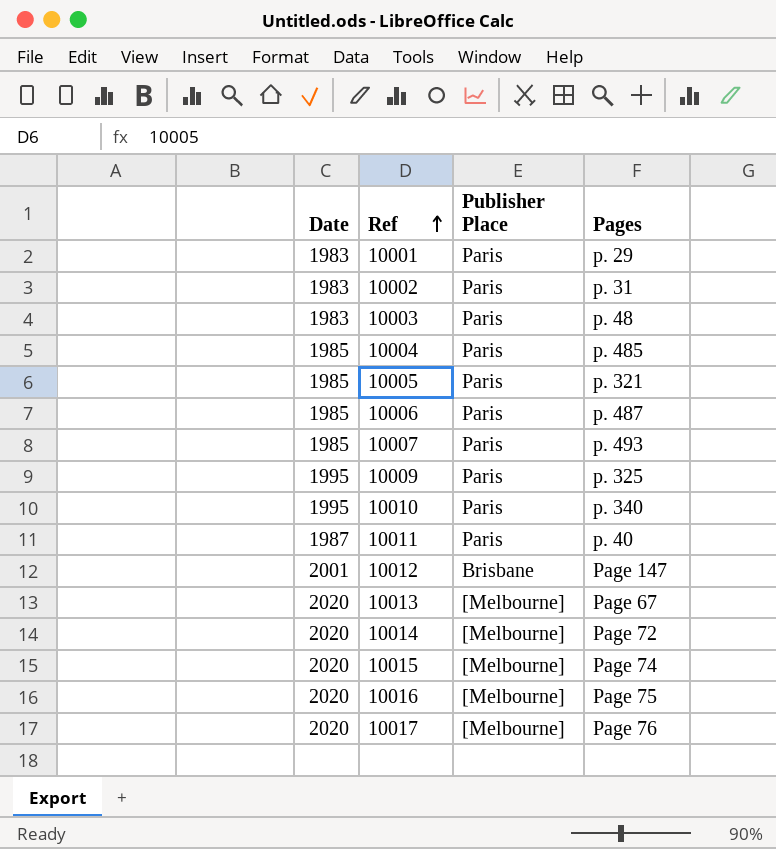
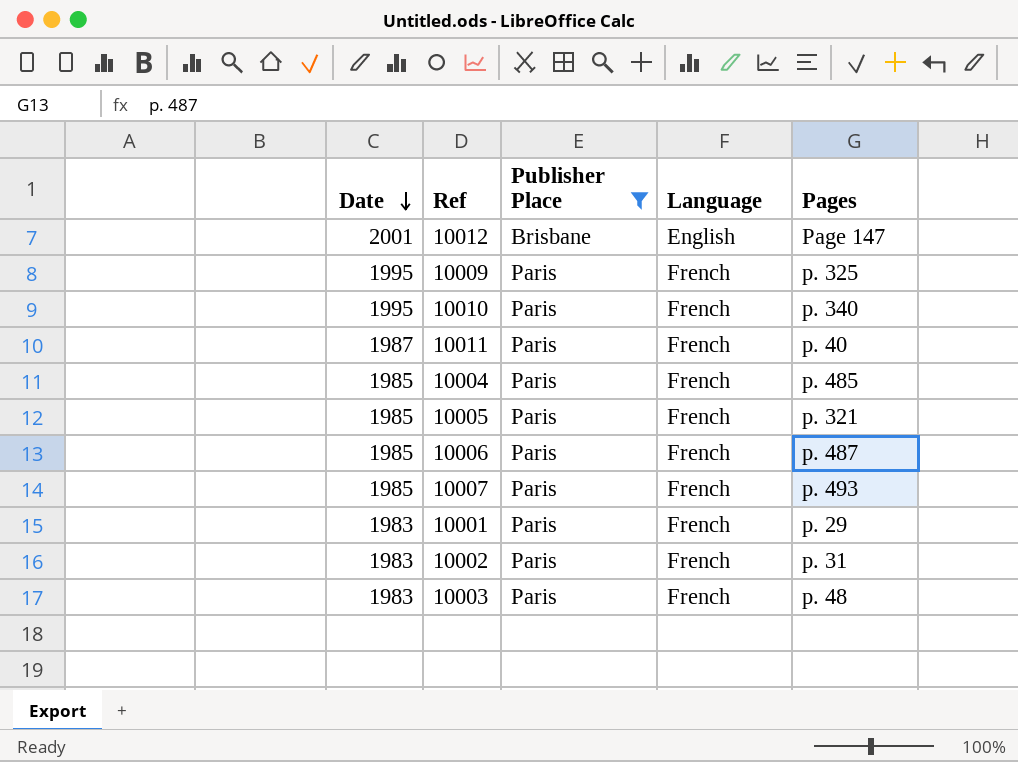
filter: none -> Publisher Place != [Melbourne]
row order: Ref ascending -> Date descending
column Language | position: none -> 4

